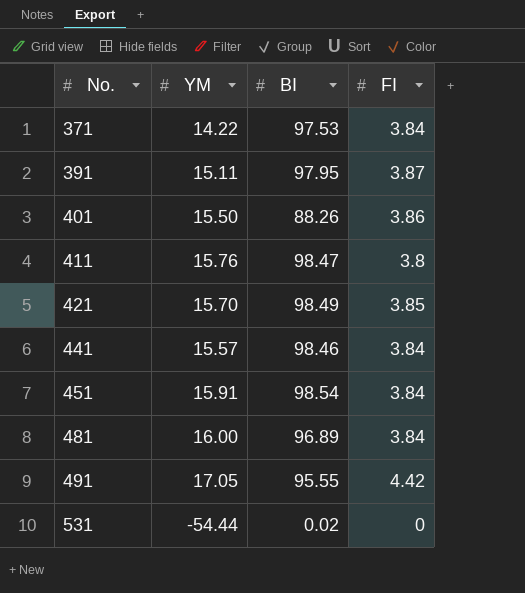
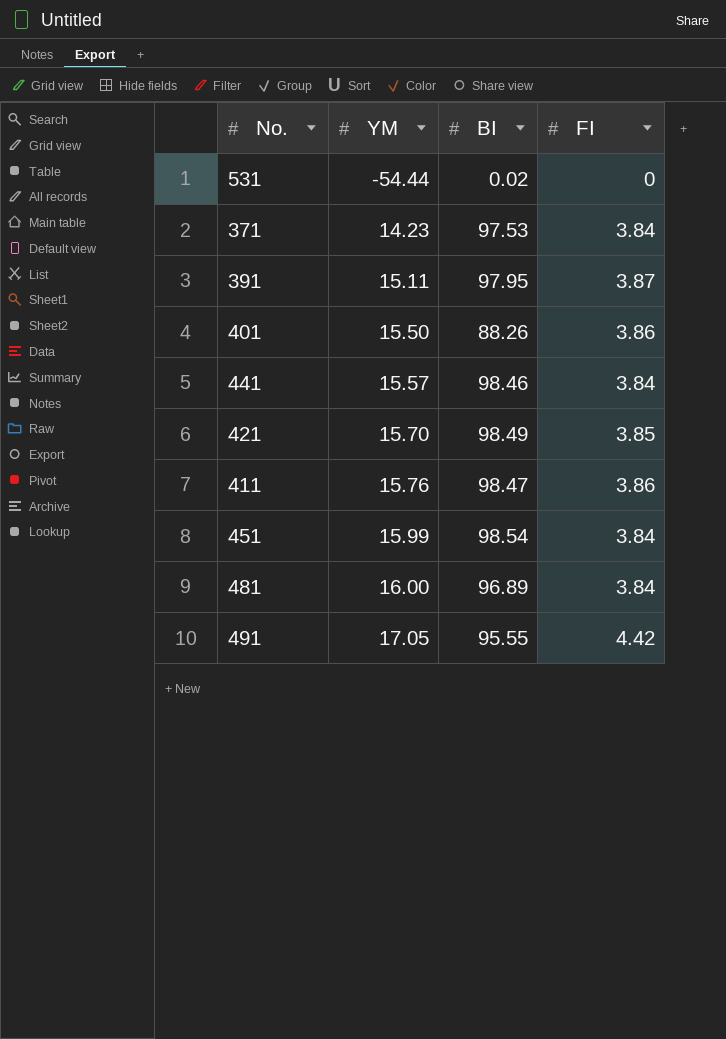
row order: No. ascending -> YM ascending
371 | YM: 14.22 -> 14.23
411 | FI: 3.8 -> 3.86
451 | YM: 15.91 -> 15.99

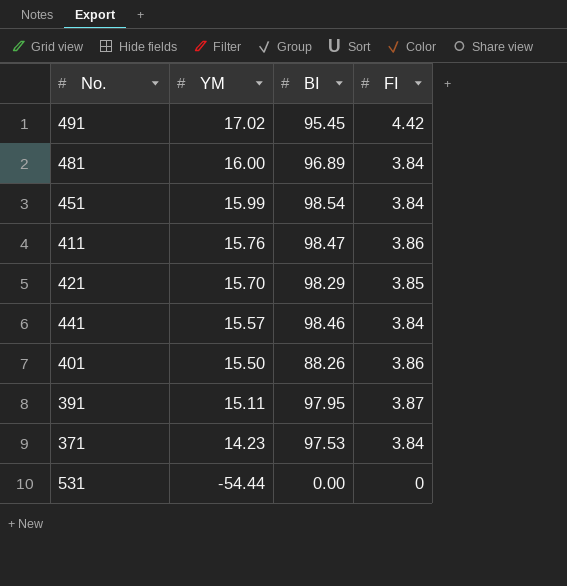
row order: YM ascending -> YM descending
491 | YM: 17.05 -> 17.02
491 | BI: 95.55 -> 95.45
421 | BI: 98.49 -> 98.29
531 | BI: 0.02 -> 0.00

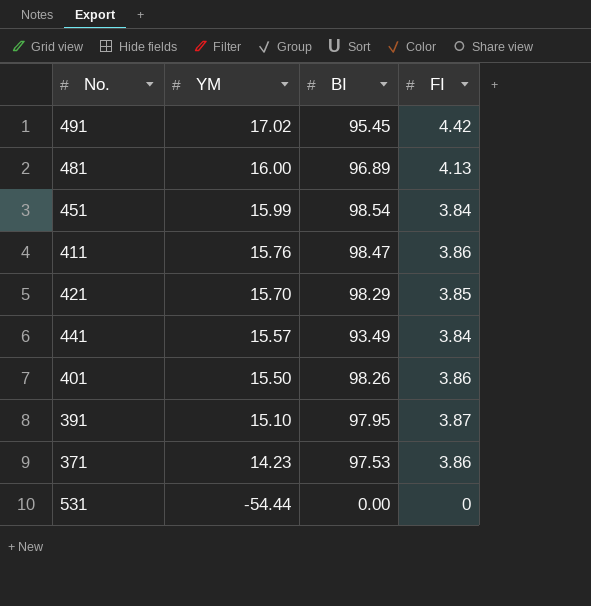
481 | FI: 3.84 -> 4.13
441 | BI: 98.46 -> 93.49
401 | BI: 88.26 -> 98.26
391 | YM: 15.11 -> 15.10
371 | FI: 3.84 -> 3.86

